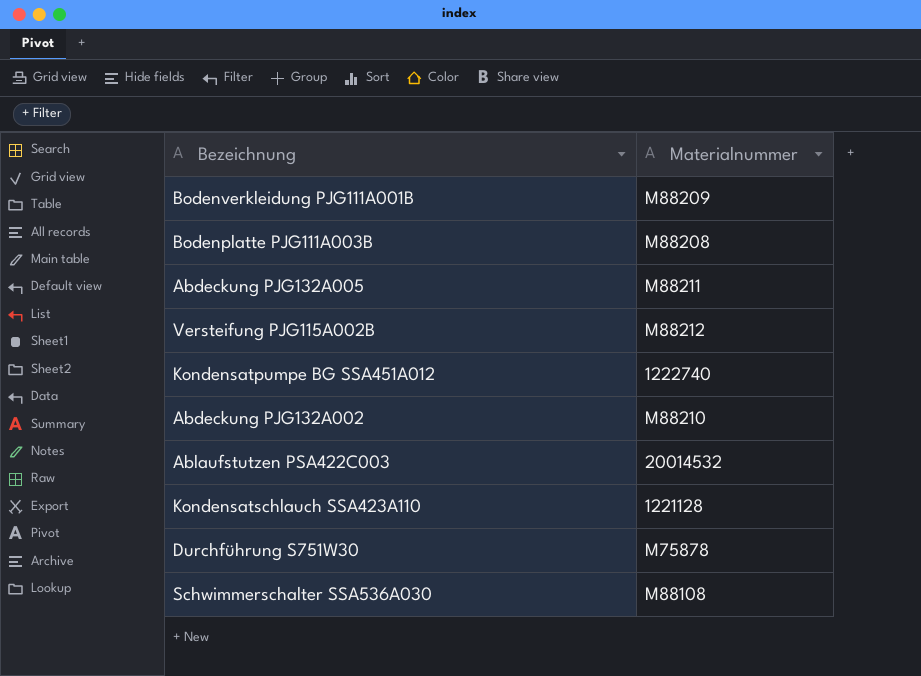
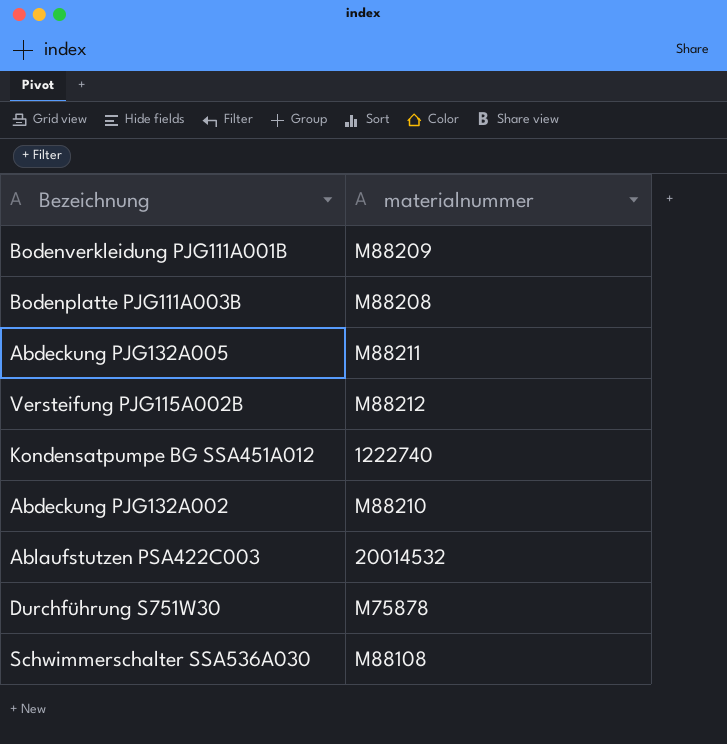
column name: Materialnummer -> materialnummer
row Kondensatschlauch SSA423A110: 1221128 -> none

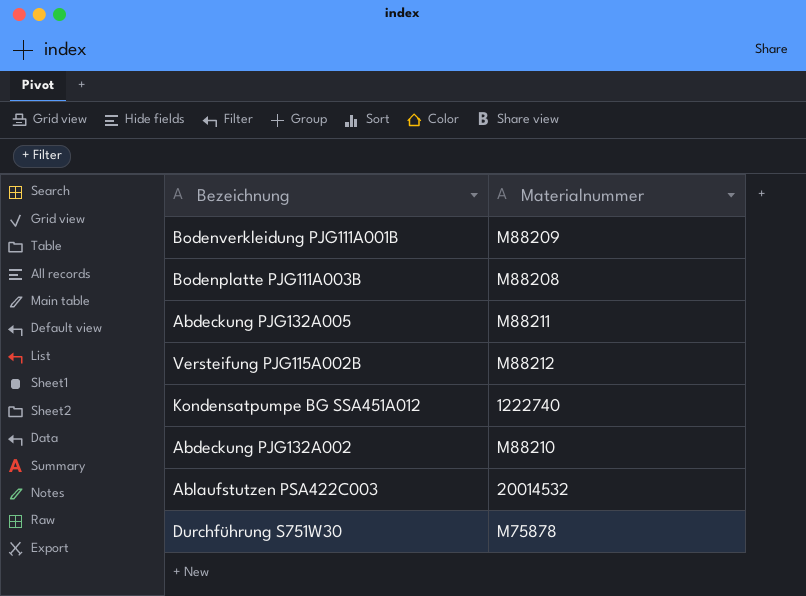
column name: materialnummer -> Materialnummer
row Schwimmerschalter SSA536A030: M88108 -> none

